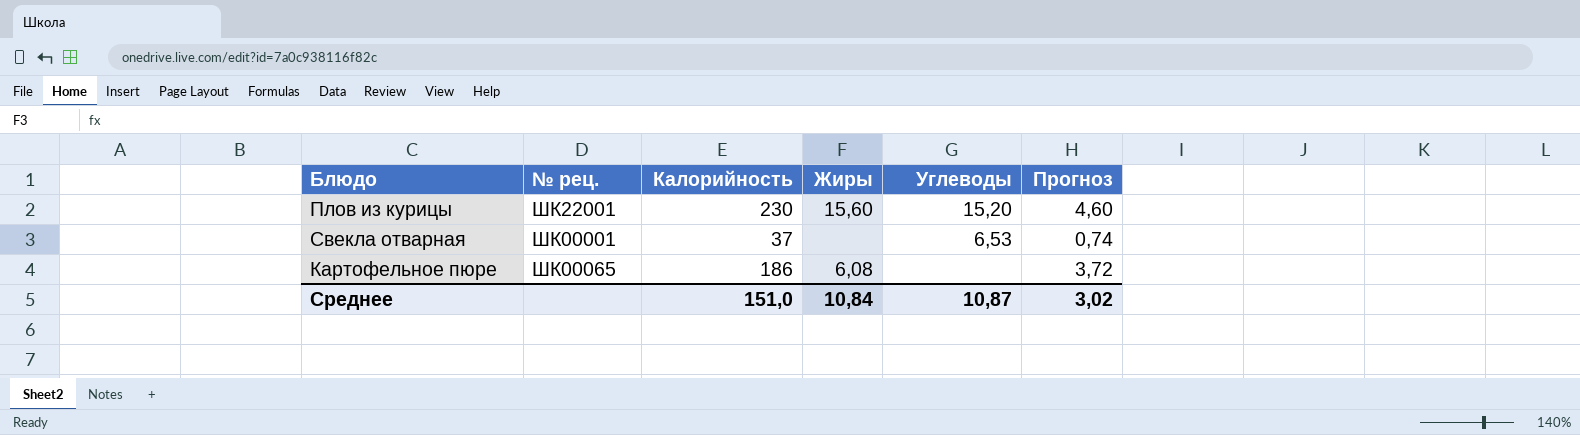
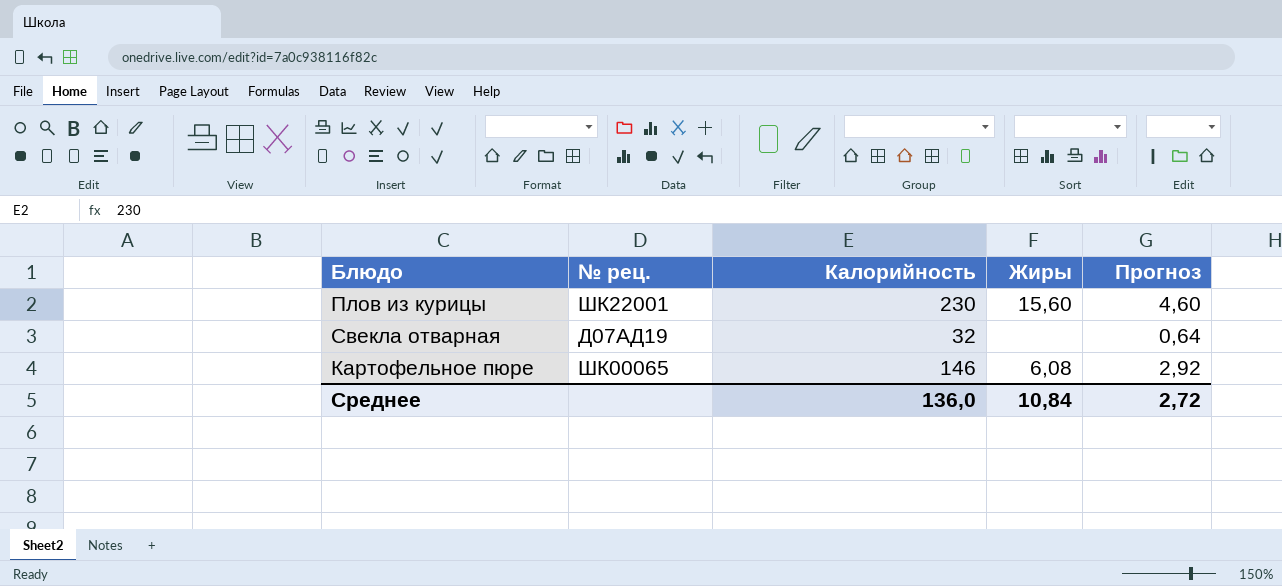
column Углеводы | position: 5 -> none
Свекла отварная | № рец.: ШК00001 -> Д07АД19
Свекла отварная | Калорийность: 37 -> 32
Свекла отварная | Прогноз: 0,74 -> 0,64
Картофельное пюре | Калорийность: 186 -> 146
Картофельное пюре | Прогноз: 3,72 -> 2,92
Среднее | Калорийность: 151,0 -> 136,0
Среднее | Прогноз: 3,02 -> 2,72

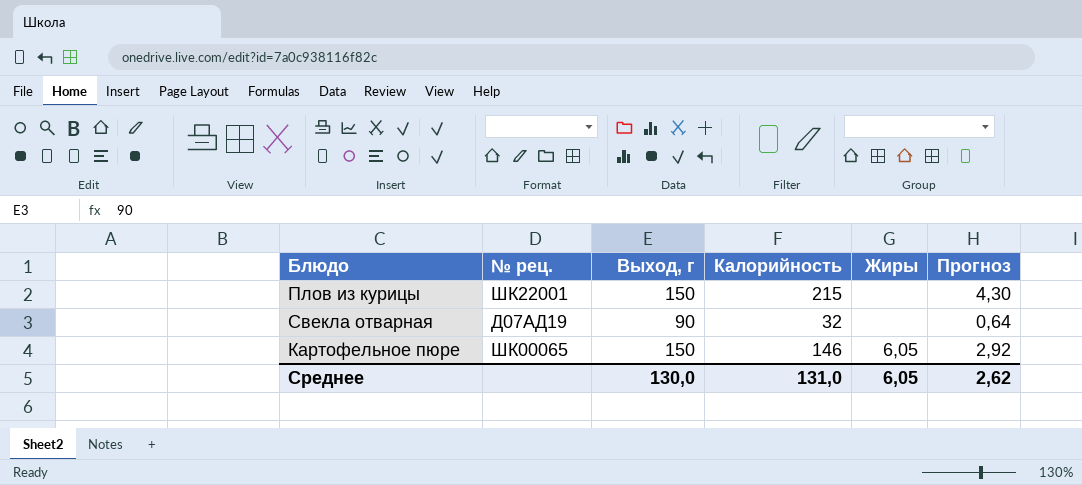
column Выход, г | position: none -> 3
Плов из курицы | Калорийность: 230 -> 215
Плов из курицы | Жиры: 15,60 -> none
Плов из курицы | Прогноз: 4,60 -> 4,30
Картофельное пюре | Жиры: 6,08 -> 6,05
Среднее | Калорийность: 136,0 -> 131,0
Среднее | Жиры: 10,84 -> 6,05
Среднее | Прогноз: 2,72 -> 2,62

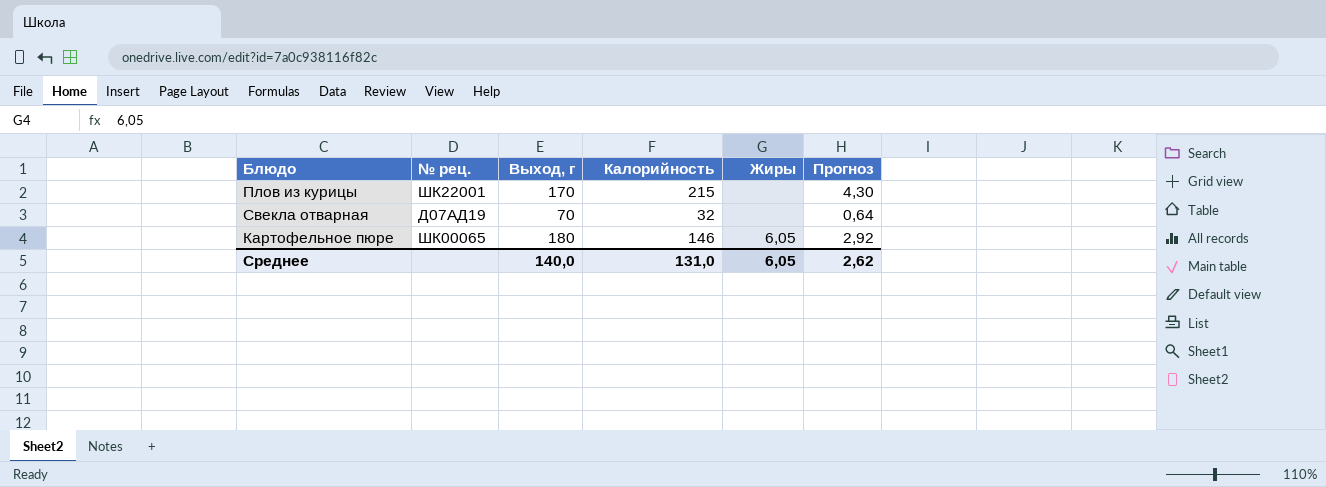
Плов из курицы | Выход, г: 150 -> 170
Свекла отварная | Выход, г: 90 -> 70
Картофельное пюре | Выход, г: 150 -> 180
Среднее | Выход, г: 130,0 -> 140,0

